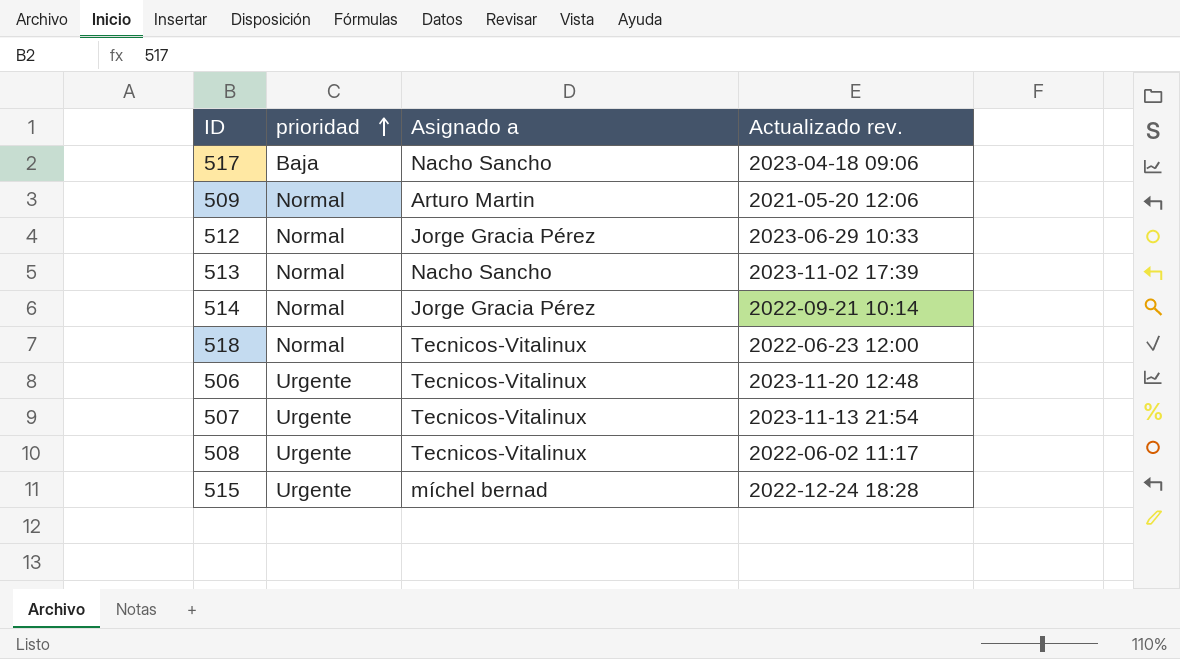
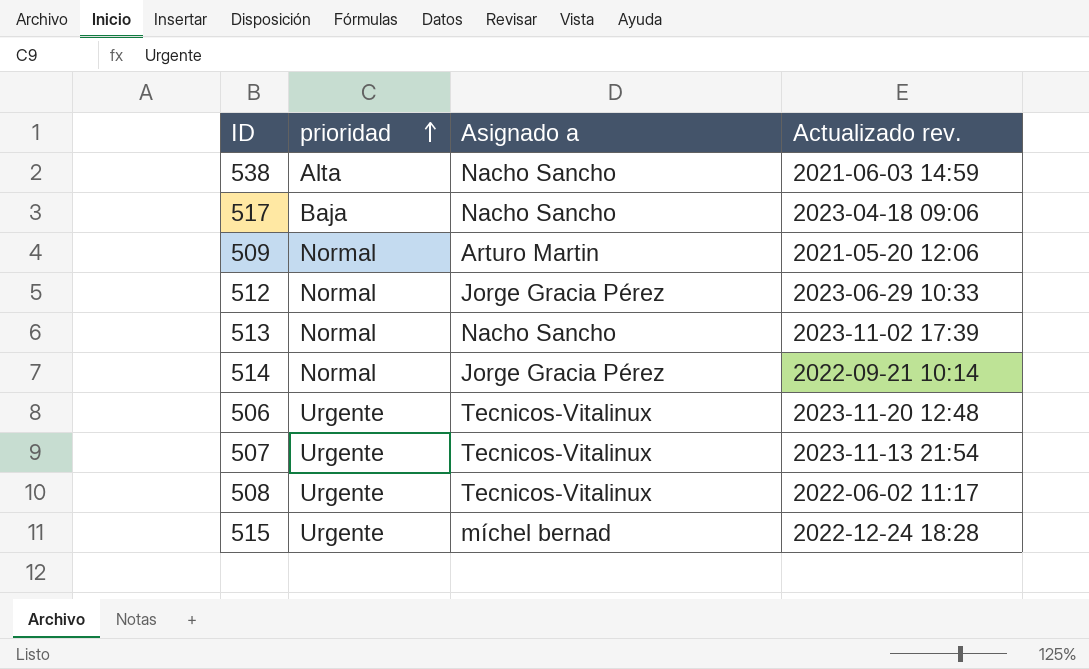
row 518: Normal | Tecnicos-Vitalinux | 2022-06-23 12:00 -> none
row 538: none -> Alta | Nacho Sancho | 2021-06-03 14:59

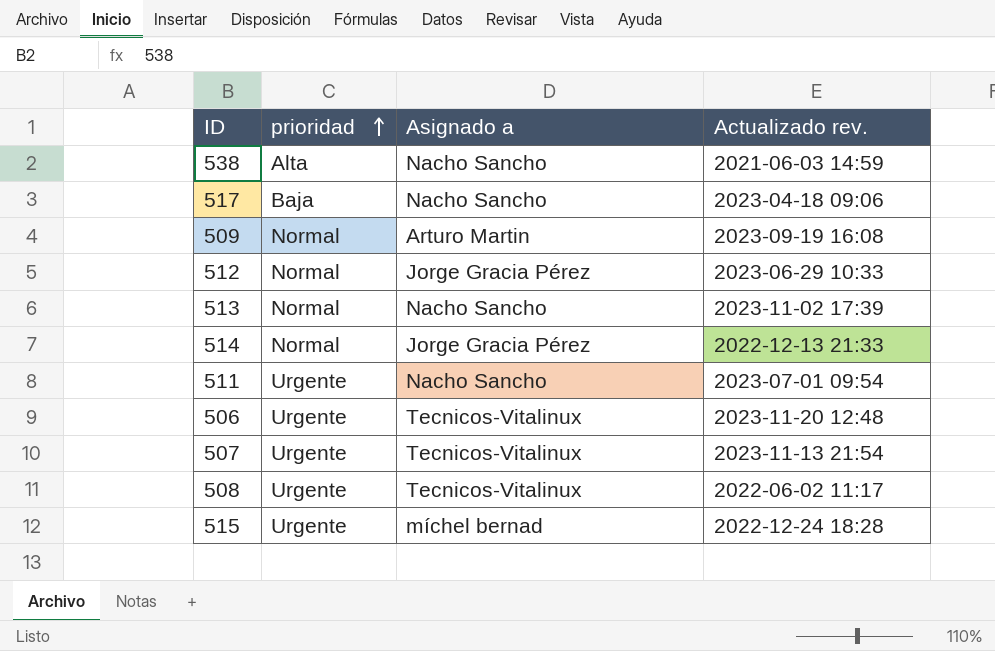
509 | Actualizado rev.: 2021-05-20 12:06 -> 2023-09-19 16:08
514 | Actualizado rev.: 2022-09-21 10:14 -> 2022-12-13 21:33
row 511: none -> Urgente | Nacho Sancho | 2023-07-01 09:54

